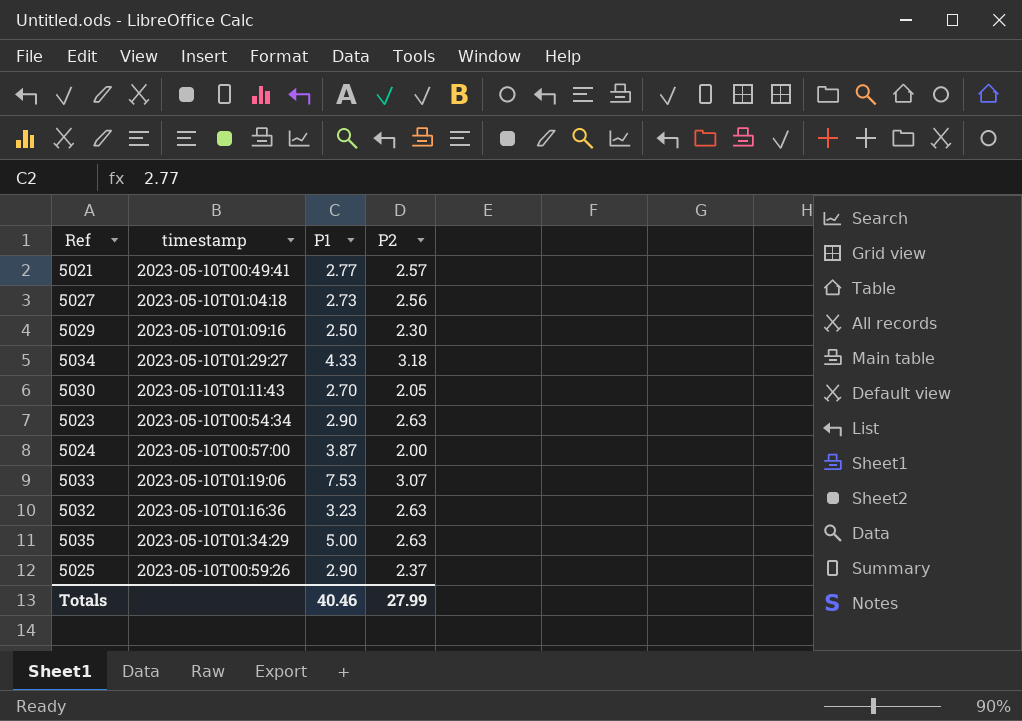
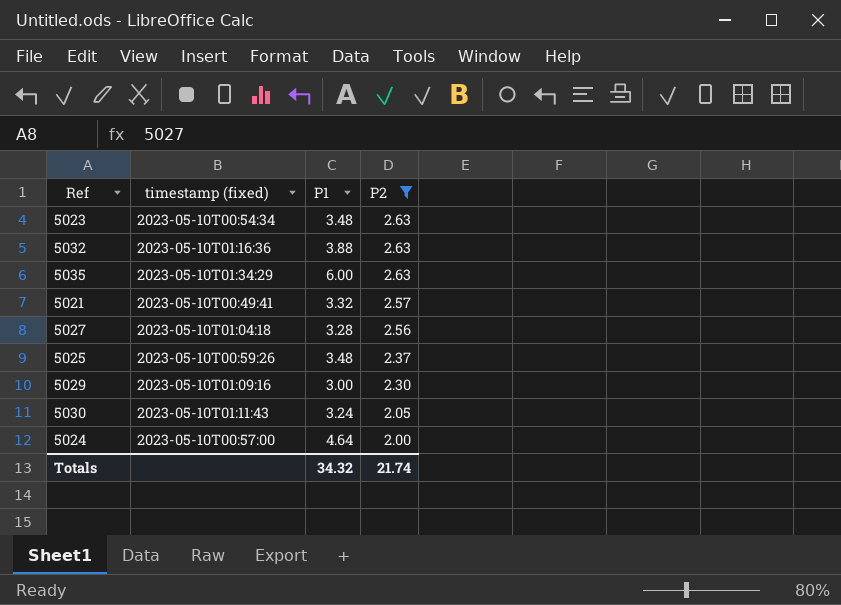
filter: none -> P2 <= 2.63
row order: none -> P2 descending
column name: timestamp -> timestamp (fixed)
5023 | P1: 2.90 -> 3.48
5032 | P1: 3.23 -> 3.88
5035 | P1: 5.00 -> 6.00
5021 | P1: 2.77 -> 3.32
5027 | P1: 2.73 -> 3.28
5025 | P1: 2.90 -> 3.48
5029 | P1: 2.50 -> 3.00
5030 | P1: 2.70 -> 3.24
5024 | P1: 3.87 -> 4.64
Totals | P1: 40.46 -> 34.32
Totals | P2: 27.99 -> 21.74

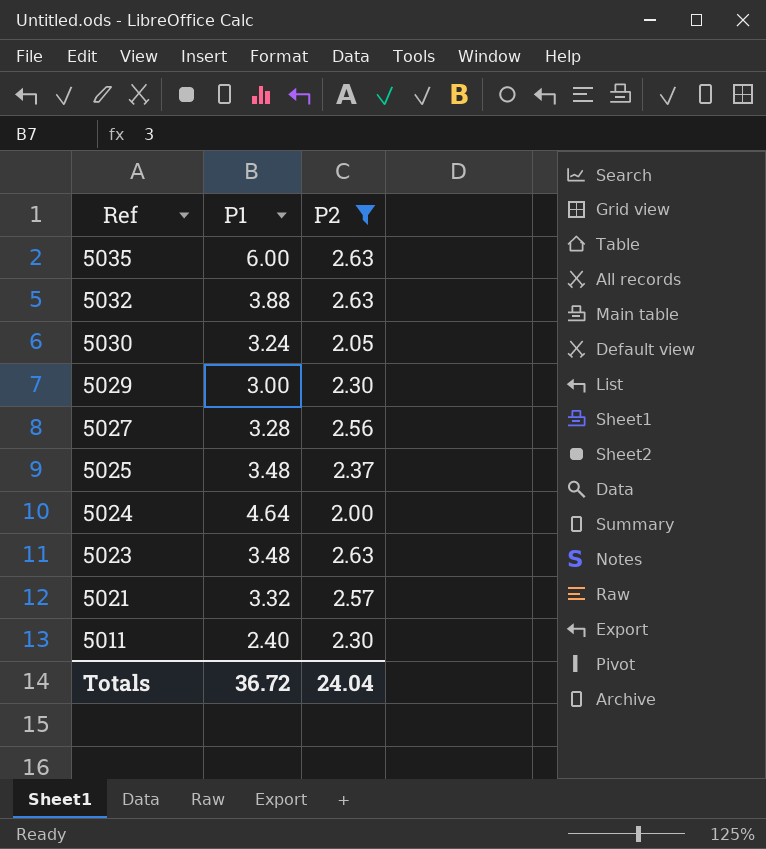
row order: P2 descending -> Ref descending
column timestamp (fixed) | position: 2 -> none
row 5011: none -> 2.40 | 2.30
Totals | P1: 34.32 -> 36.72
Totals | P2: 21.74 -> 24.04

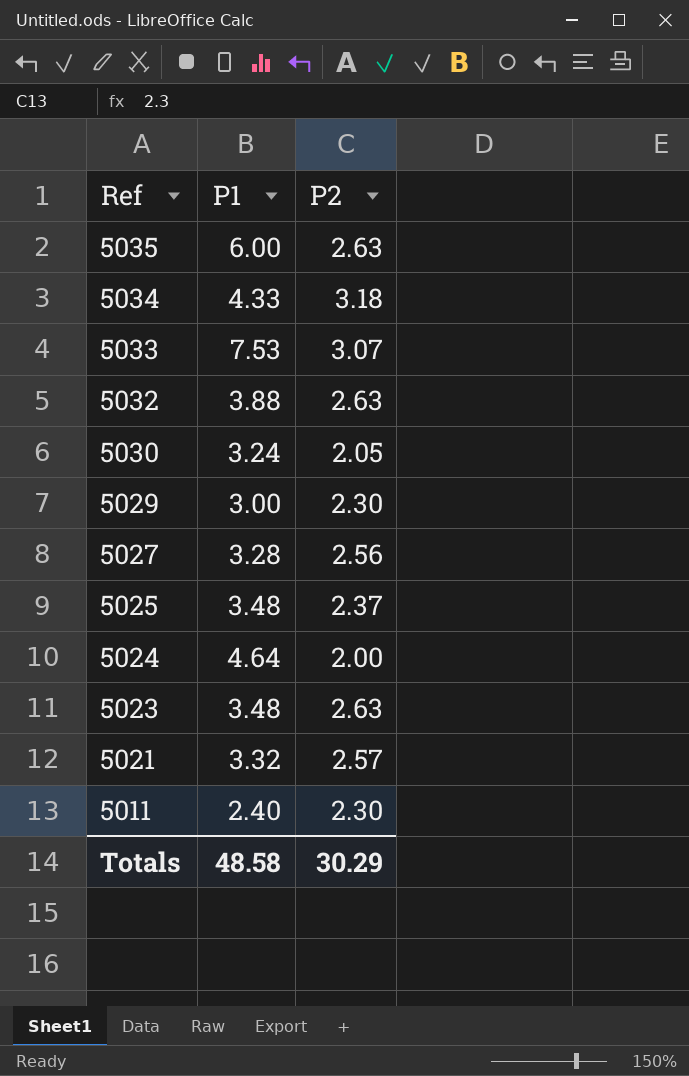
filter: P2 <= 2.63 -> none
Totals | P1: 36.72 -> 48.58
Totals | P2: 24.04 -> 30.29

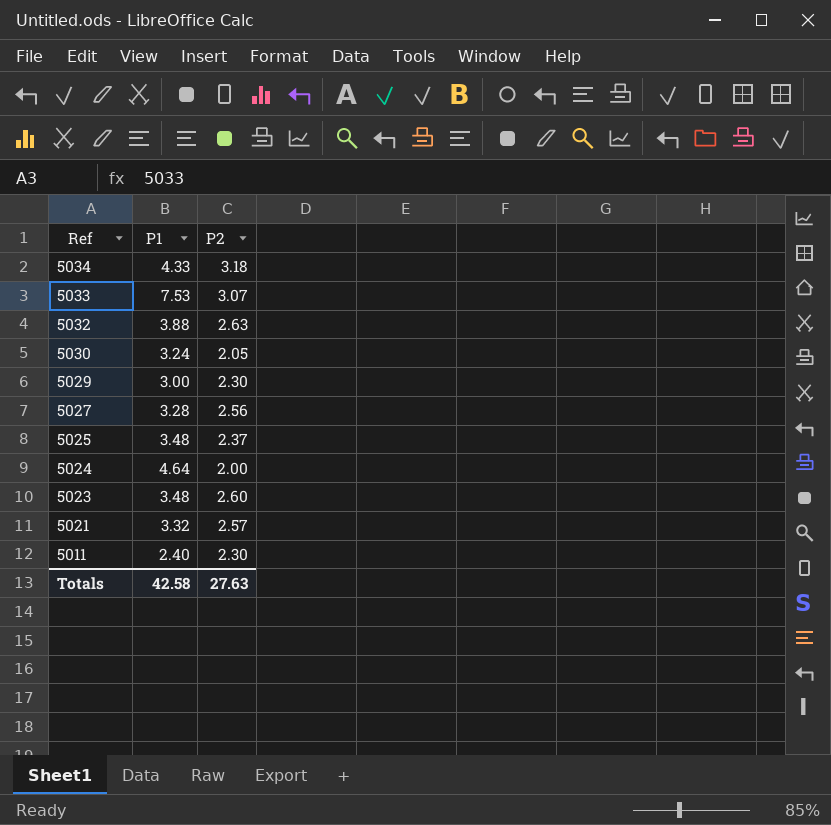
row 5035: 6.00 | 2.63 -> none
5023 | P2: 2.63 -> 2.60
Totals | P1: 48.58 -> 42.58
Totals | P2: 30.29 -> 27.63

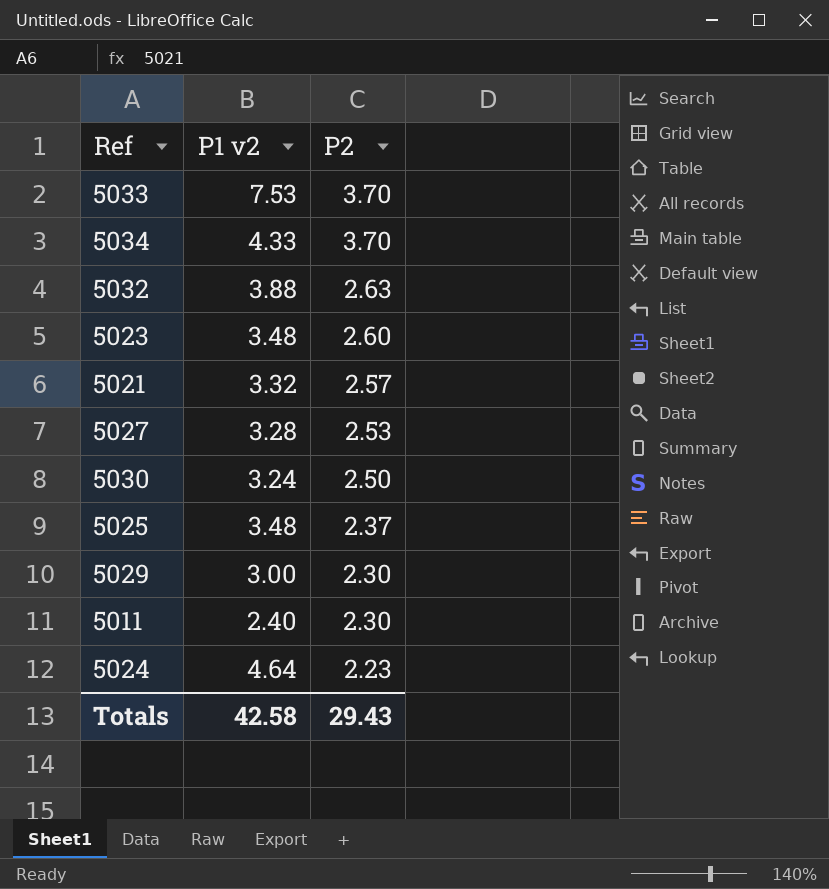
row order: Ref descending -> P2 descending
column name: P1 -> P1 v2
5033 | P2: 3.07 -> 3.70
5034 | P2: 3.18 -> 3.70
5027 | P2: 2.56 -> 2.53
5030 | P2: 2.05 -> 2.50
5024 | P2: 2.00 -> 2.23
Totals | P2: 27.63 -> 29.43

